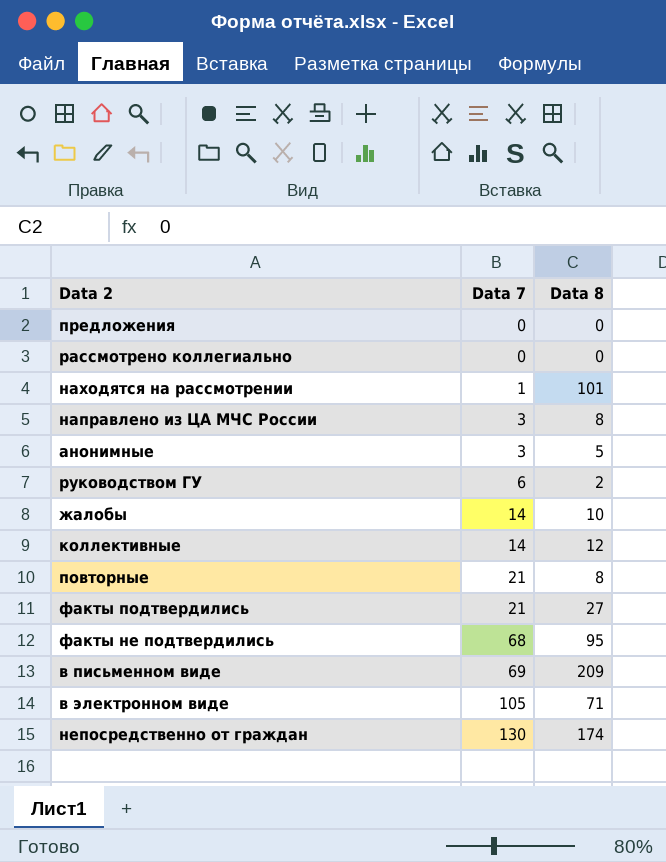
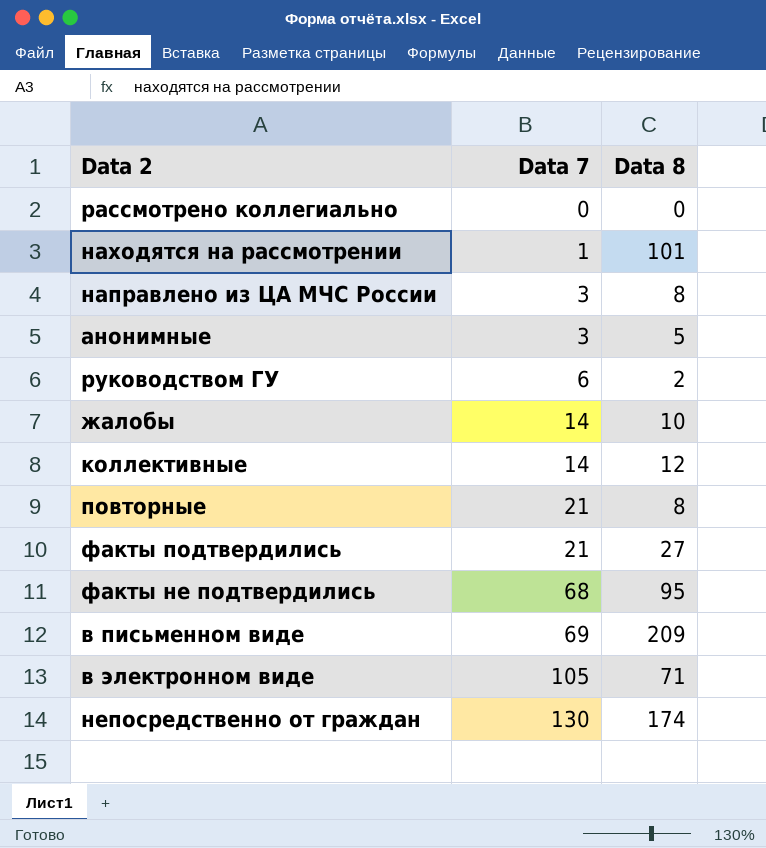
row предложения: 0 | 0 -> none

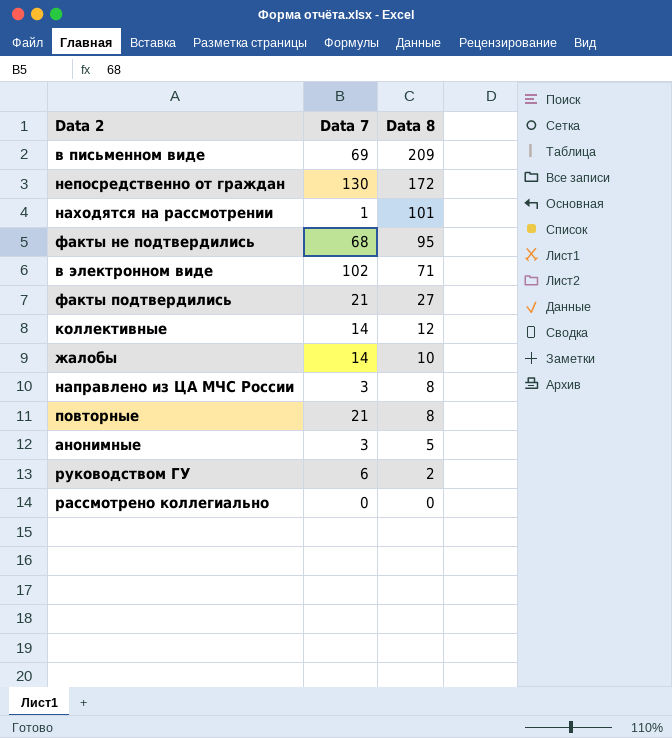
row order: Data 7 ascending -> Data 8 descending
непосредственно от граждан | Data 8: 174 -> 172
в электронном виде | Data 7: 105 -> 102

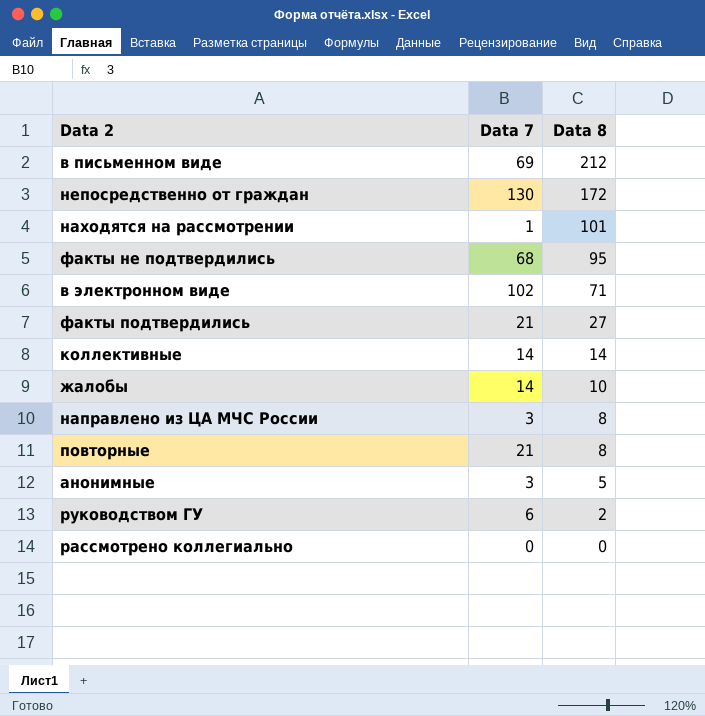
в письменном виде | Data 8: 209 -> 212
коллективные | Data 8: 12 -> 14

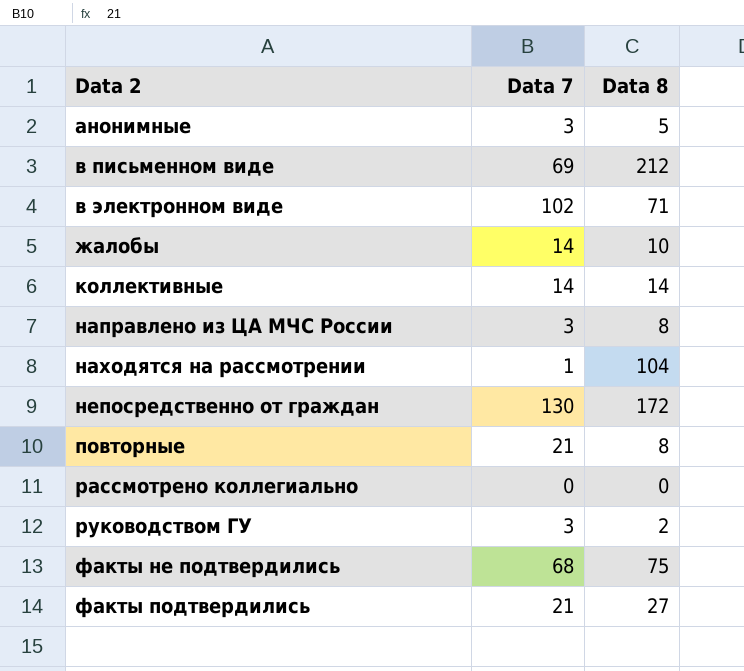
row order: Data 8 descending -> Data 2 ascending
находятся на рассмотрении | Data 8: 101 -> 104
руководством ГУ | Data 7: 6 -> 3
факты не подтвердились | Data 8: 95 -> 75

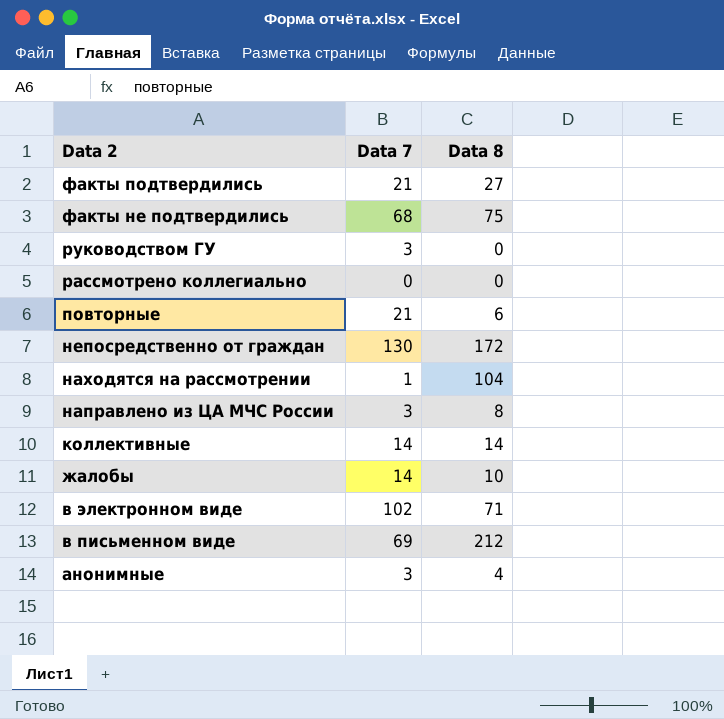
row order: Data 2 ascending -> Data 2 descending
руководством ГУ | Data 8: 2 -> 0
повторные | Data 8: 8 -> 6
анонимные | Data 8: 5 -> 4

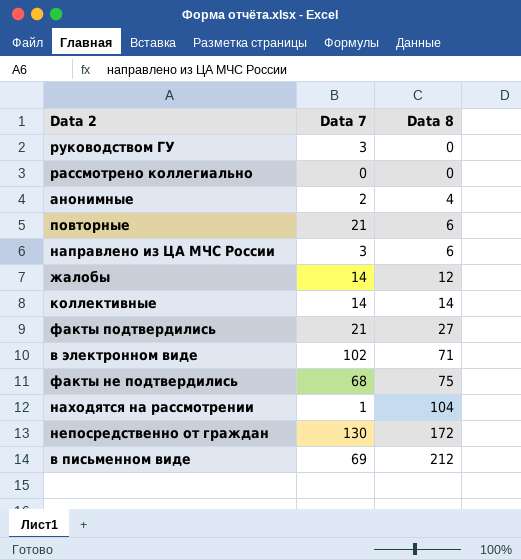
row order: Data 2 descending -> Data 8 ascending
анонимные | Data 7: 3 -> 2
направлено из ЦА МЧС России | Data 8: 8 -> 6
жалобы | Data 8: 10 -> 12

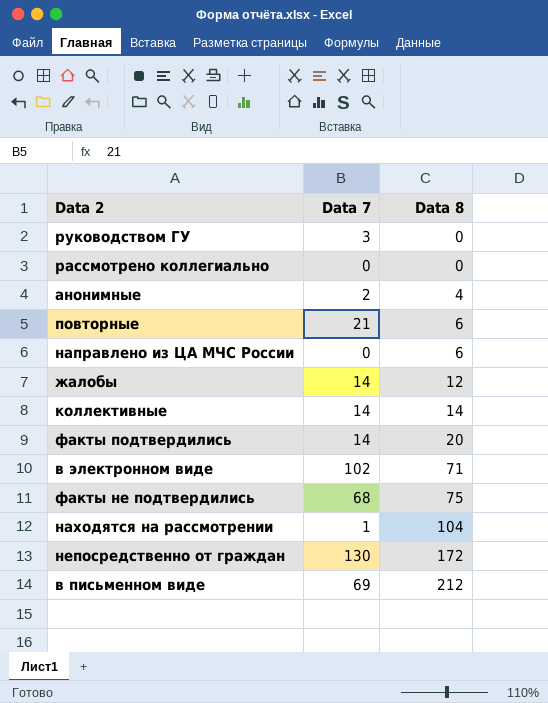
направлено из ЦА МЧС России | Data 7: 3 -> 0
факты подтвердились | Data 7: 21 -> 14
факты подтвердились | Data 8: 27 -> 20

